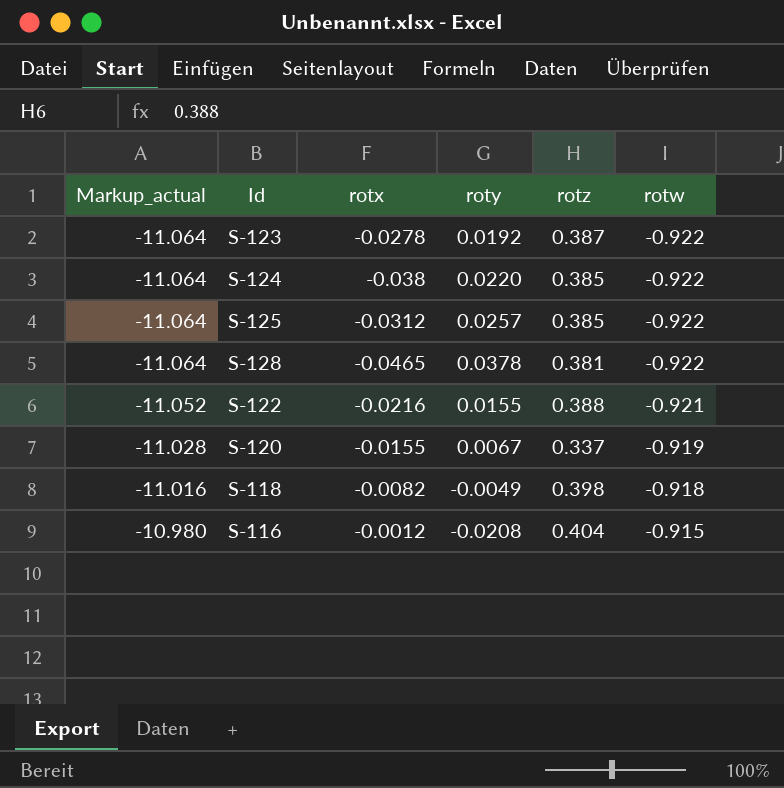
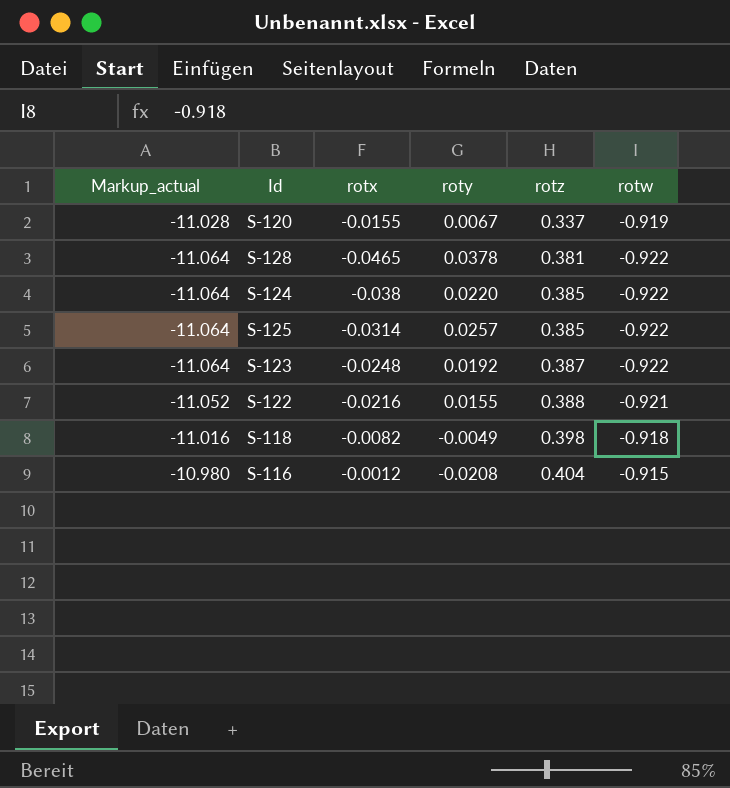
row order: Markup_actual ascending -> rotz ascending
S-125 | rotx: -0.0312 -> -0.0314
S-123 | rotx: -0.0278 -> -0.0248

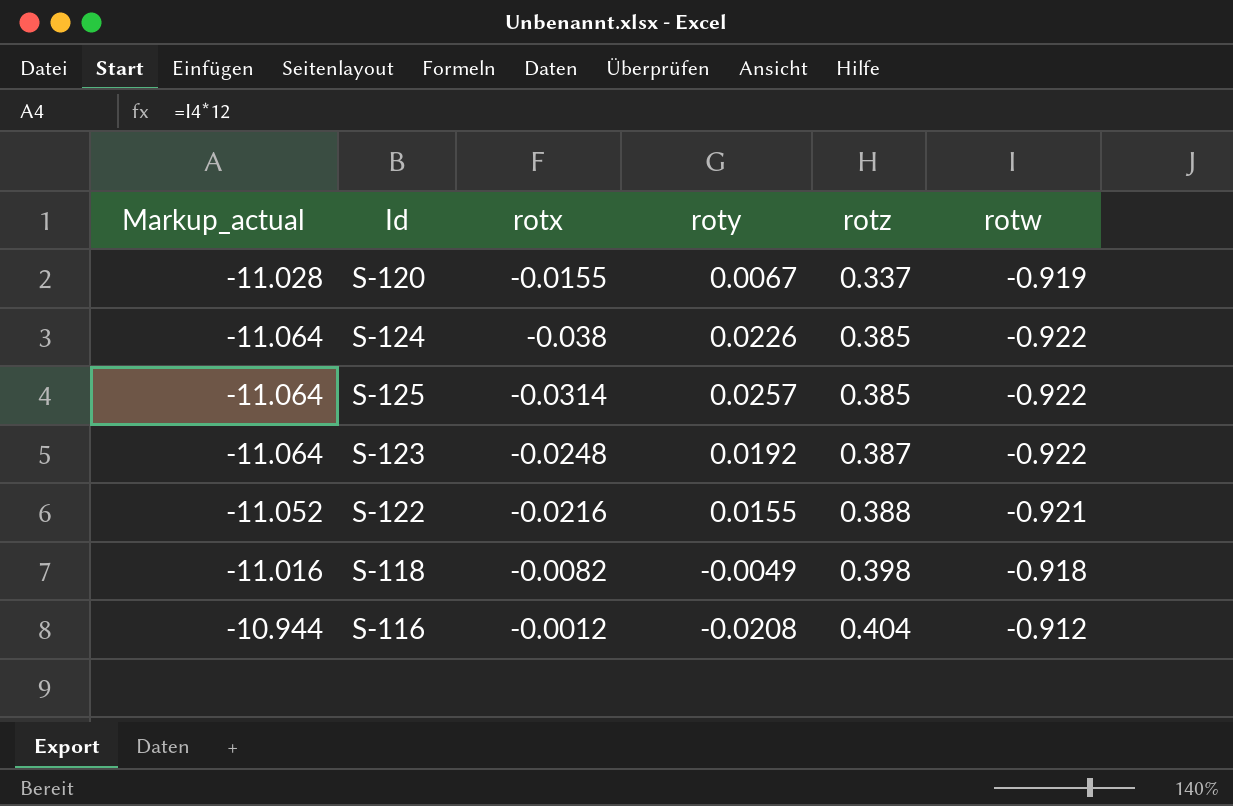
row S-128: -11.064 | -0.0465 | 0.0378 | 0.381 | -0.922 -> none
S-124 | roty: 0.0220 -> 0.0226
S-116 | Markup_actual: -10.980 -> -10.944
S-116 | rotw: -0.915 -> -0.912

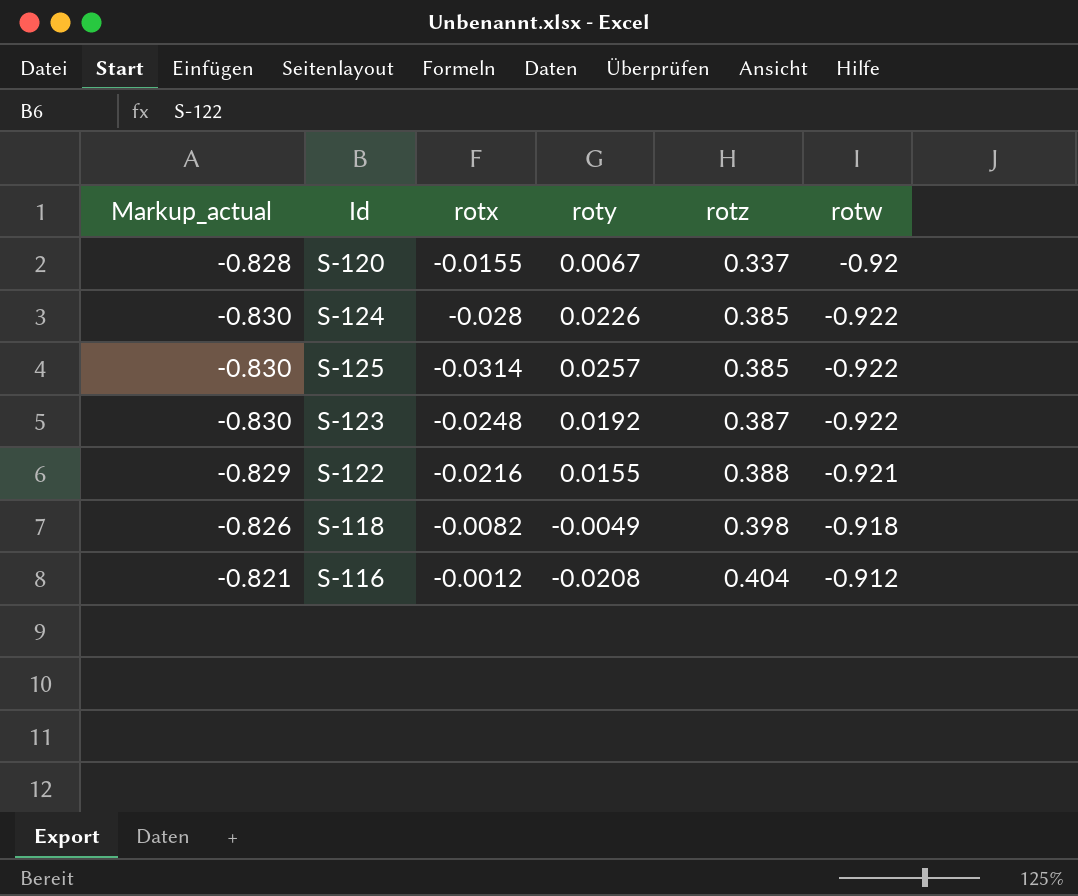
column Markup_actual | formula: [rotw] * 12 -> [rotw] * 0.9
S-120 | rotw: -0.919 -> -0.92
S-124 | rotx: -0.038 -> -0.028

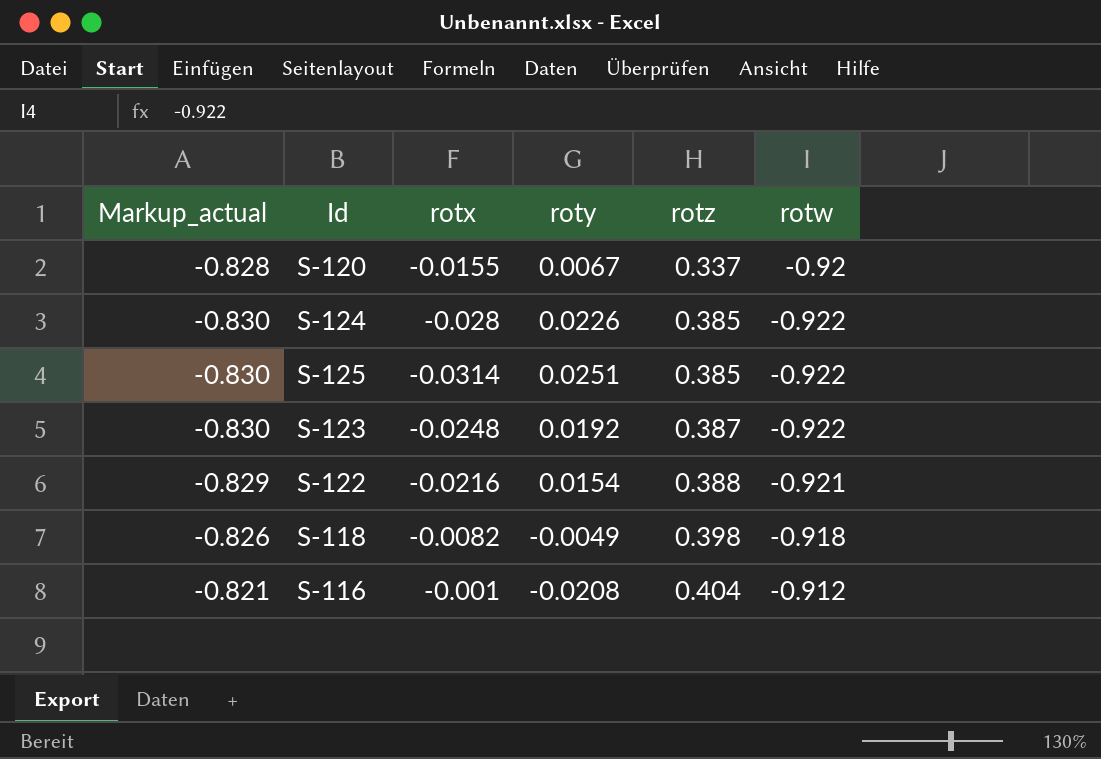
S-125 | roty: 0.0257 -> 0.0251
S-122 | roty: 0.0155 -> 0.0154
S-116 | rotx: -0.0012 -> -0.001

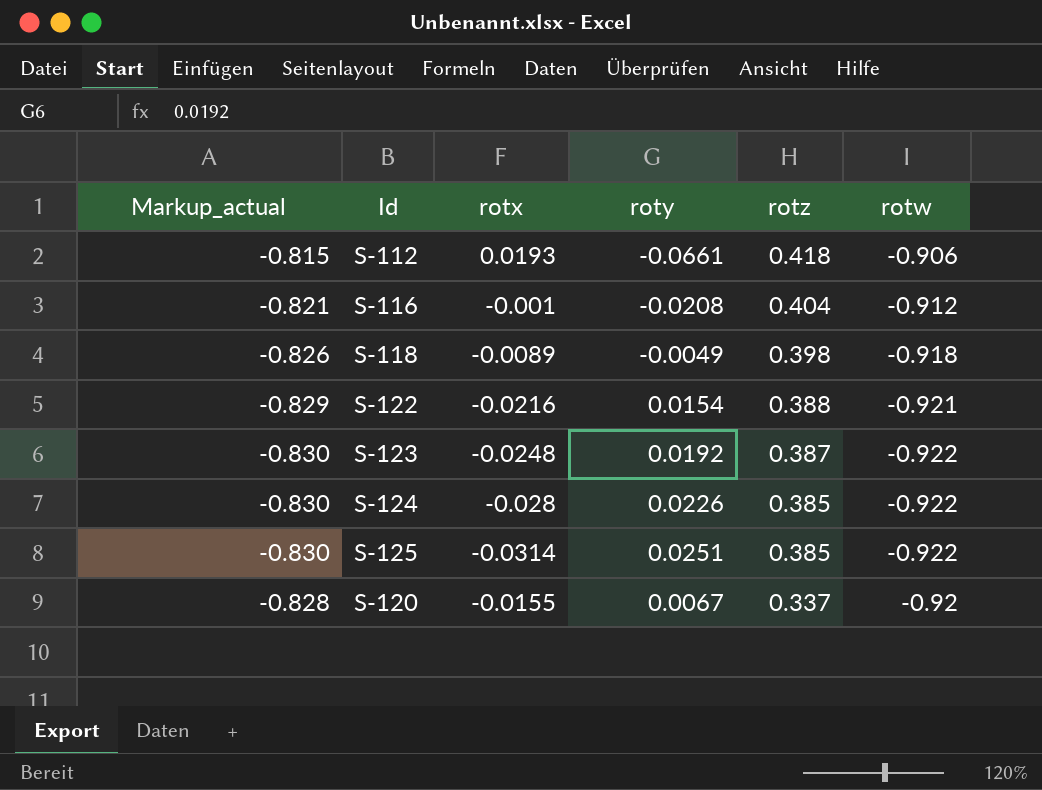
row order: rotz ascending -> rotz descending
row S-112: none -> -0.815 | 0.0193 | -0.0661 | 0.418 | -0.906
S-118 | rotx: -0.0082 -> -0.0089

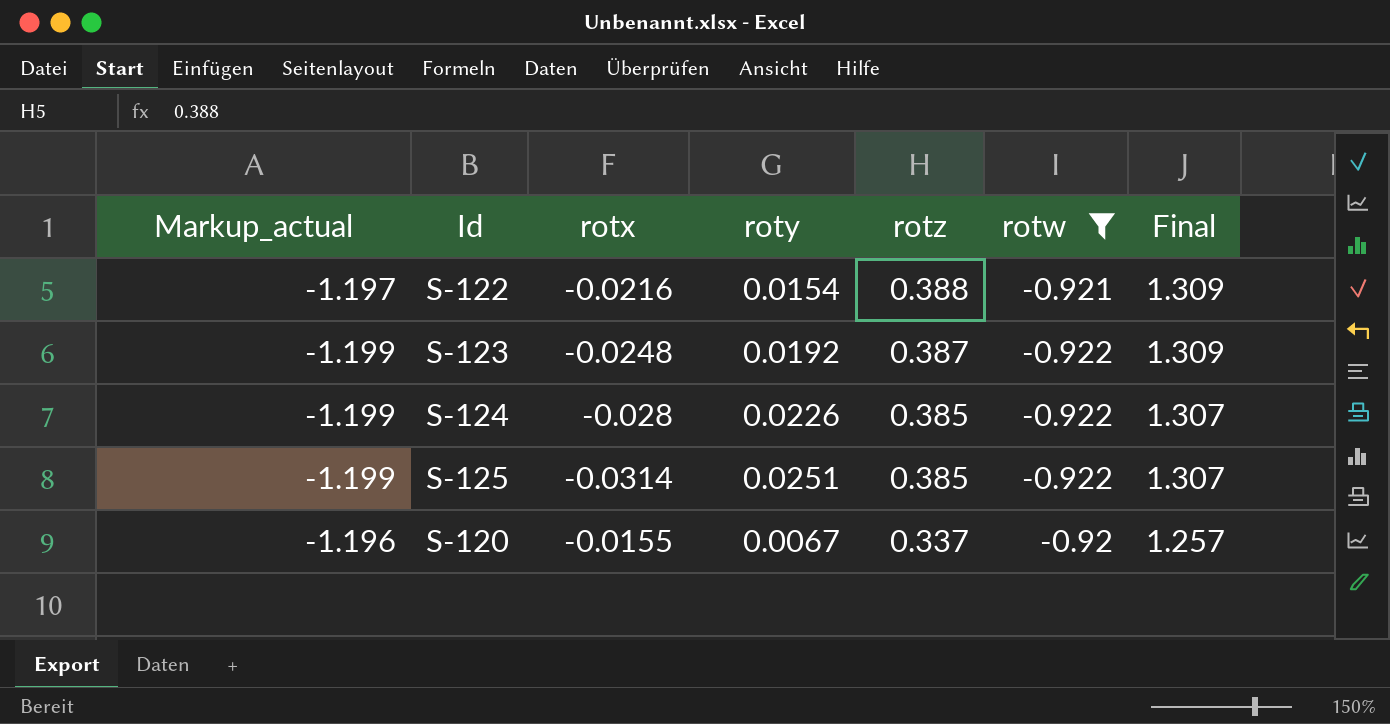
filter: none -> rotw <= -0.92
column Markup_actual | formula: [rotw] * 0.9 -> [rotw] * 1.3
column Final | formula: none -> [rotz] - [rotw]

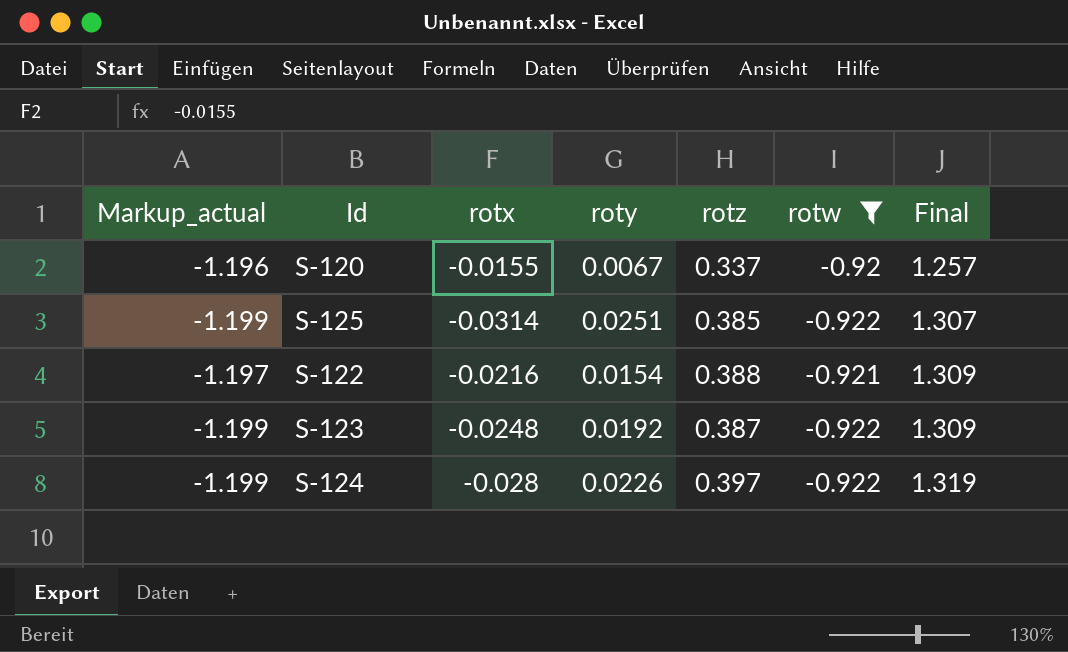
row order: rotz descending -> Final ascending
S-124 | rotz: 0.385 -> 0.397
S-124 | Final: 1.307 -> 1.319

